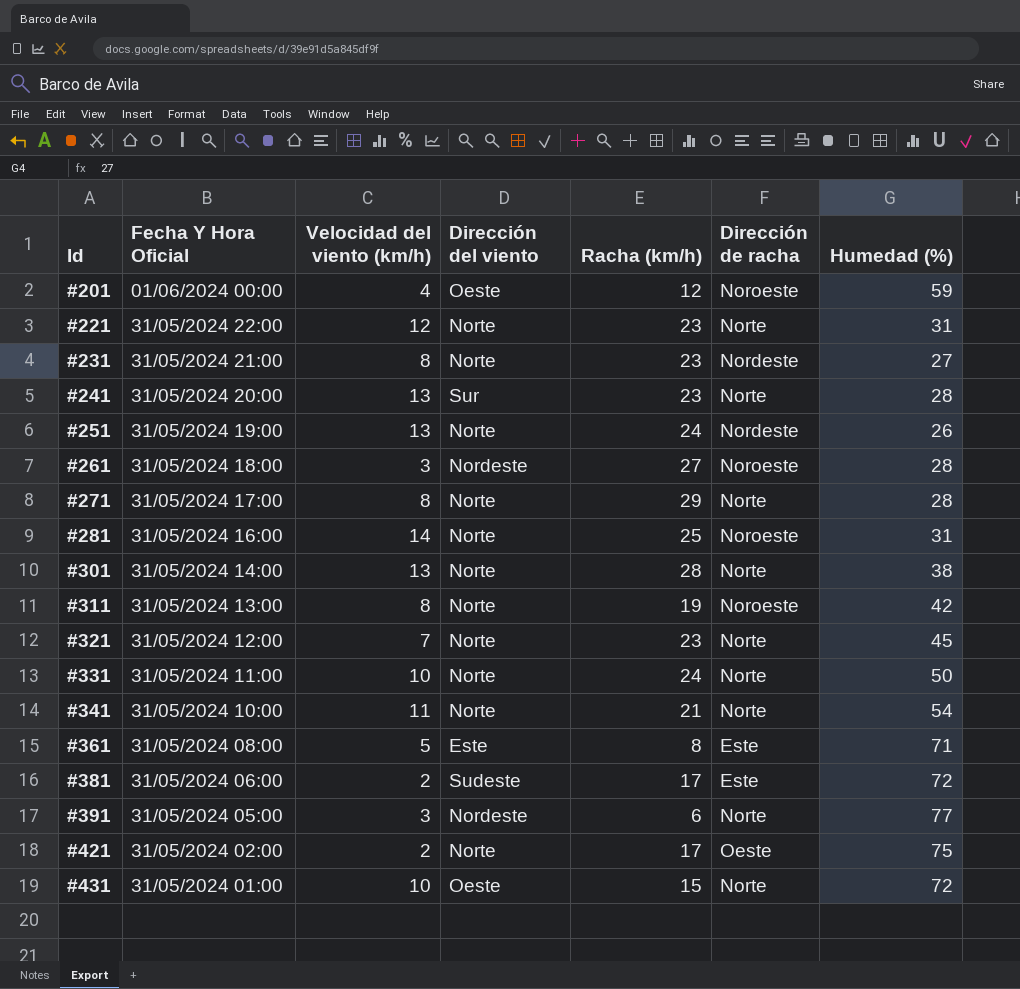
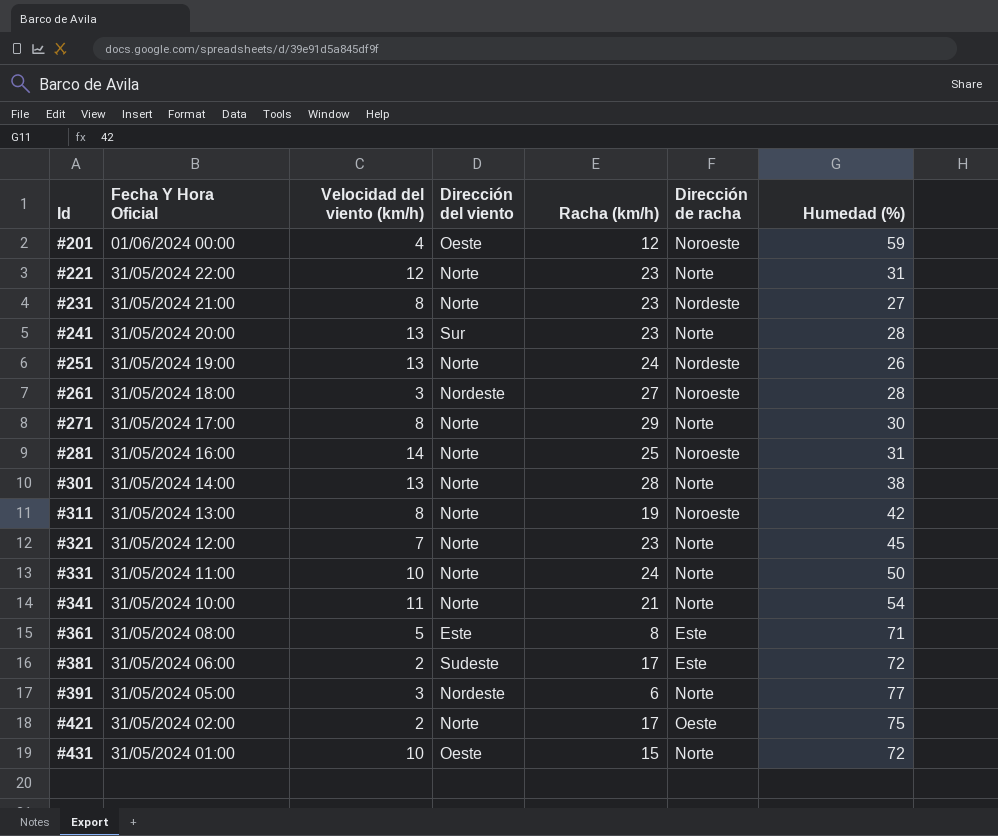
#271 | Humedad (%): 28 -> 30

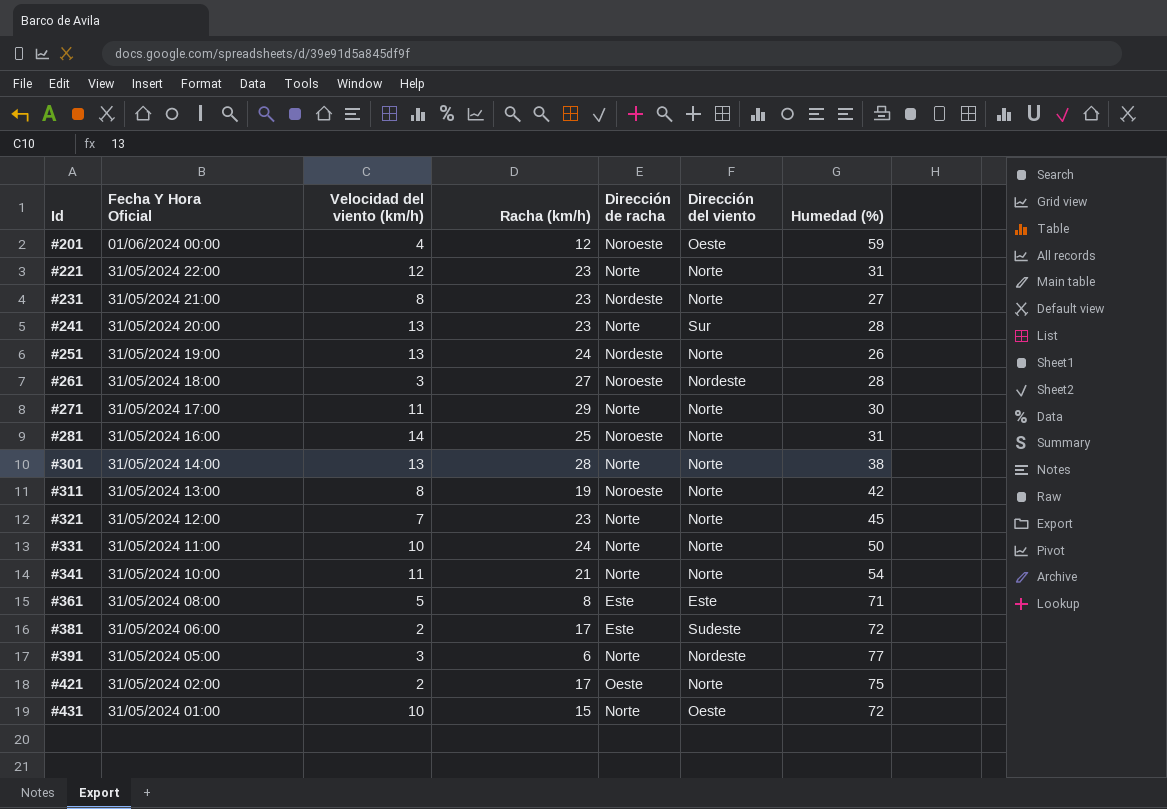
column Dirección del viento | position: 4 -> 6
#271 | Velocidad del viento (km/h): 8 -> 11

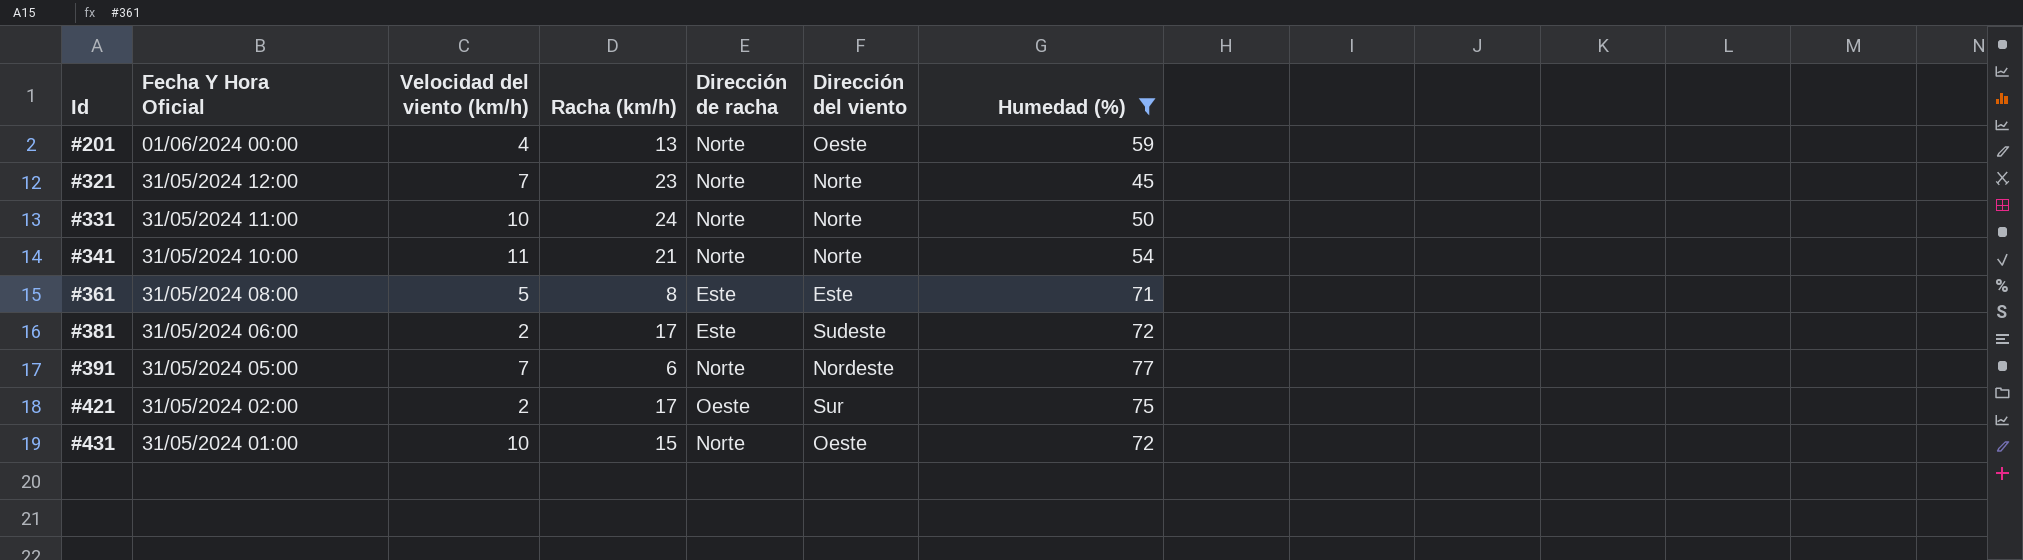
filter: none -> Humedad (%) >= 45
#201 | Racha (km/h): 12 -> 13
#201 | Dirección de racha: Noroeste -> Norte
#391 | Velocidad del viento (km/h): 3 -> 7
#421 | Dirección del viento: Norte -> Sur

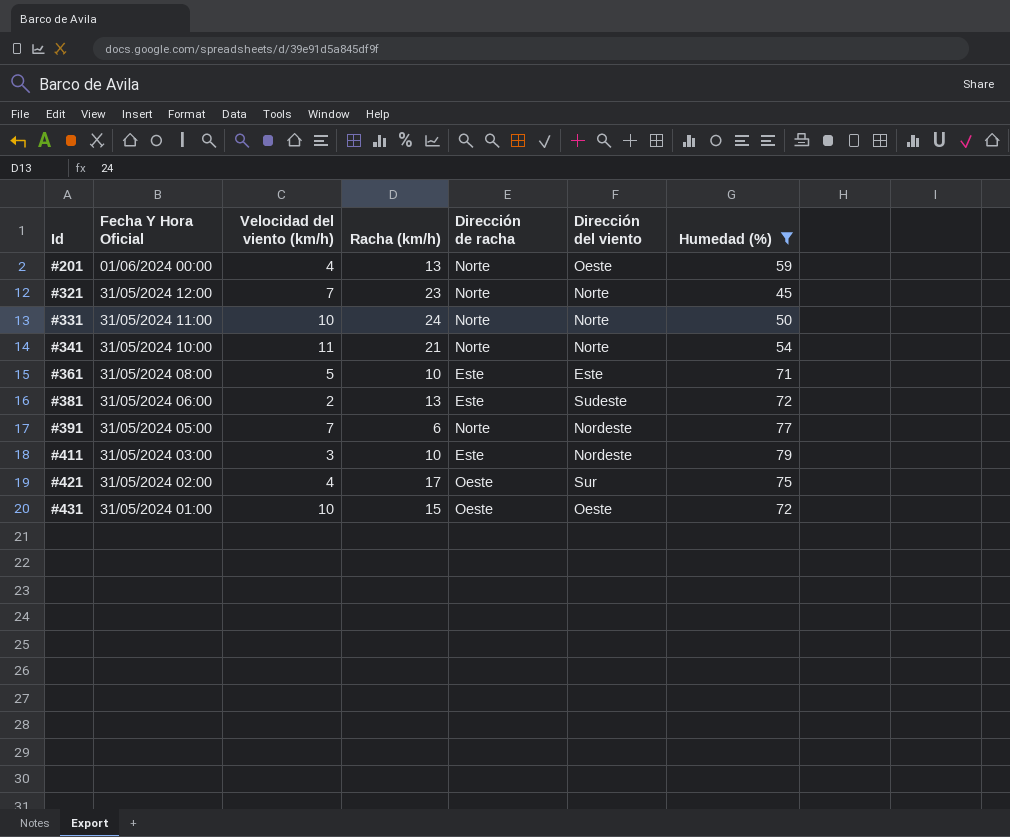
#361 | Racha (km/h): 8 -> 10
#381 | Racha (km/h): 17 -> 13
row #411: none -> 31/05/2024 03:00 | 3 | 10 | Este | Nordeste | 79
#421 | Velocidad del viento (km/h): 2 -> 4
#431 | Dirección de racha: Norte -> Oeste

